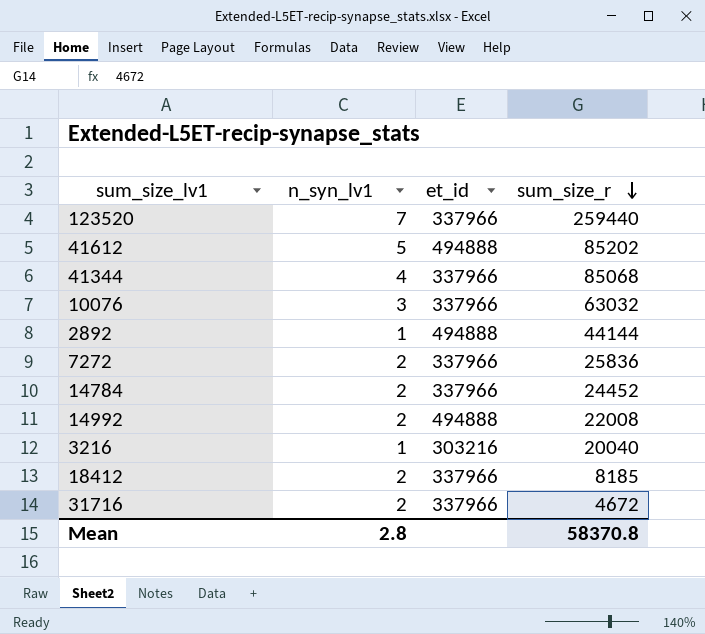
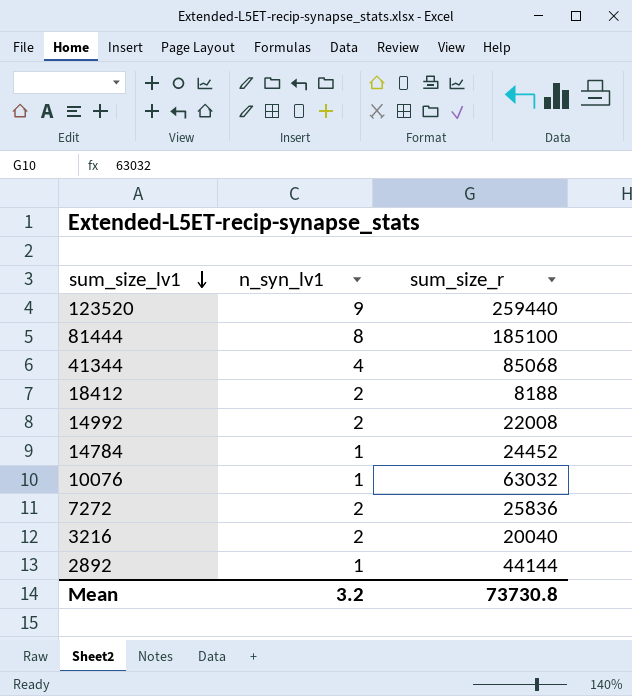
row order: sum_size_r descending -> sum_size_lv1 descending
column et_id | position: 3 -> none
row 41612: 5 | 494888 | 85202 -> none
row 31716: 2 | 337966 | 4672 -> none
123520 | n_syn_lv1: 7 -> 9
row 81444: none -> 8 | 185100
18412 | sum_size_r: 8185 -> 8188
14784 | n_syn_lv1: 2 -> 1
10076 | n_syn_lv1: 3 -> 1
3216 | n_syn_lv1: 1 -> 2
Mean | n_syn_lv1: 2.8 -> 3.2
Mean | sum_size_r: 58370.8 -> 73730.8

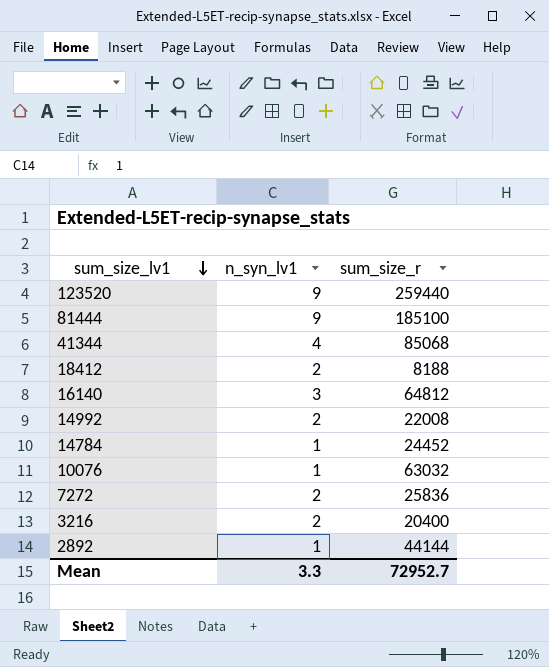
81444 | n_syn_lv1: 8 -> 9
row 16140: none -> 3 | 64812
3216 | sum_size_r: 20040 -> 20400
Mean | n_syn_lv1: 3.2 -> 3.3
Mean | sum_size_r: 73730.8 -> 72952.7

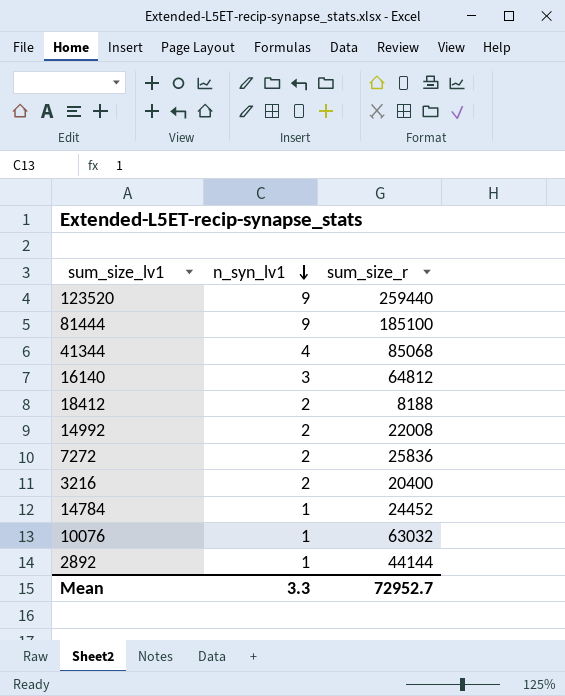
row order: sum_size_lv1 descending -> n_syn_lv1 descending

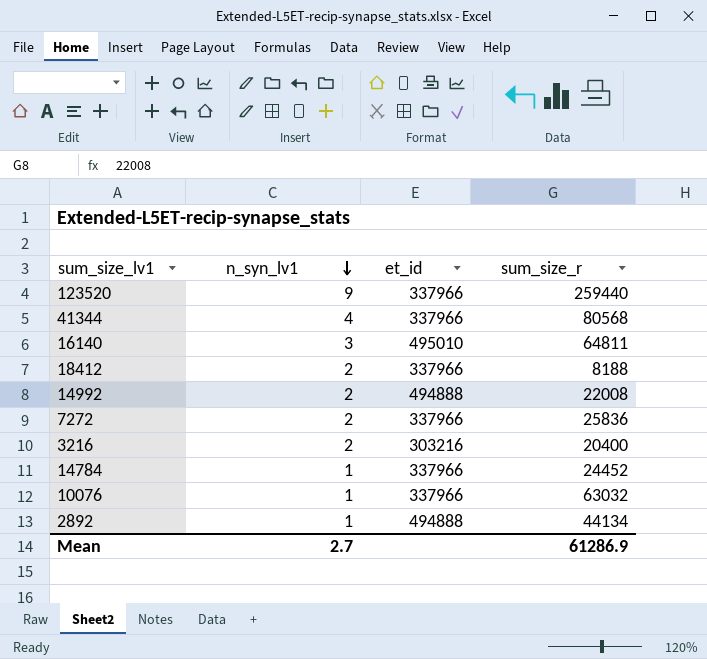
column et_id | position: none -> 3
row 81444: 9 | 185100 -> none
41344 | sum_size_r: 85068 -> 80568
16140 | sum_size_r: 64812 -> 64811
2892 | sum_size_r: 44144 -> 44134
Mean | n_syn_lv1: 3.3 -> 2.7
Mean | sum_size_r: 72952.7 -> 61286.9

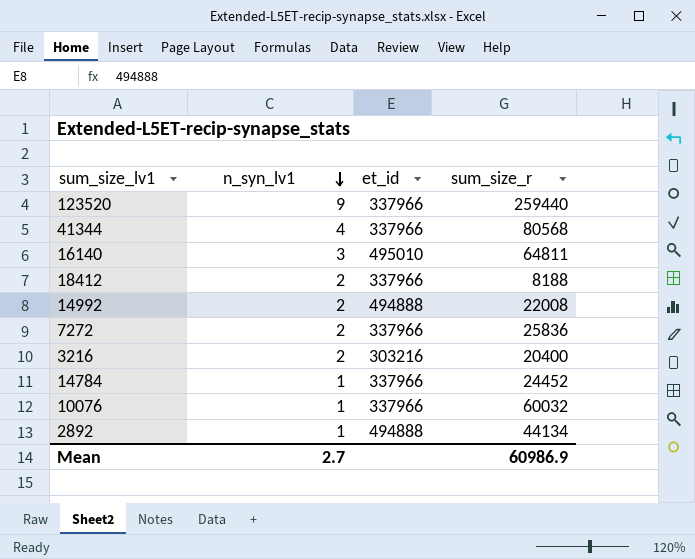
10076 | sum_size_r: 63032 -> 60032
Mean | sum_size_r: 61286.9 -> 60986.9

